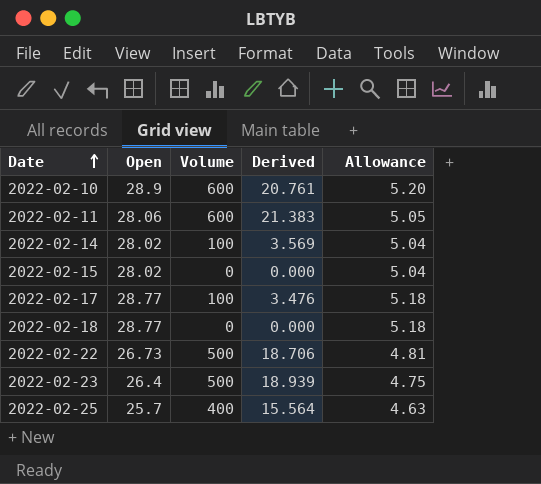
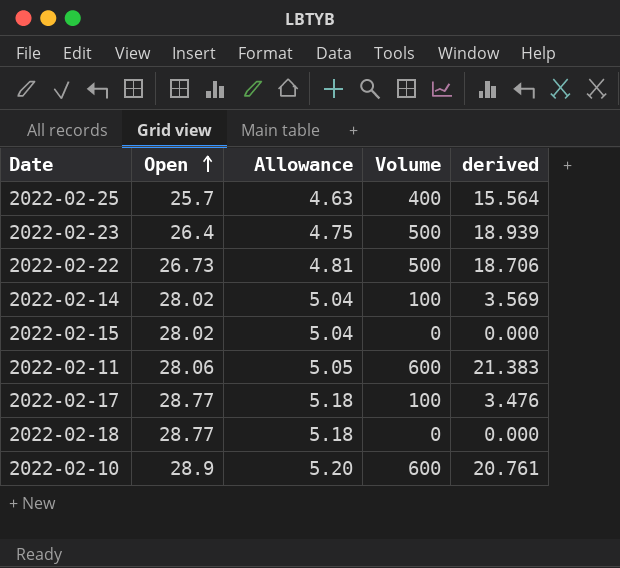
row order: Date ascending -> Open ascending
column Allowance | position: 5 -> 3
column name: Derived -> derived

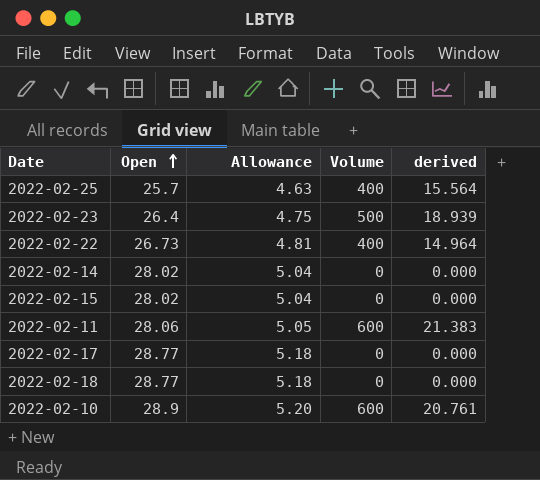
2022-02-22 | Volume: 500 -> 400
2022-02-22 | derived: 18.706 -> 14.964
2022-02-14 | Volume: 100 -> 0
2022-02-14 | derived: 3.569 -> 0.000
2022-02-17 | Volume: 100 -> 0
2022-02-17 | derived: 3.476 -> 0.000

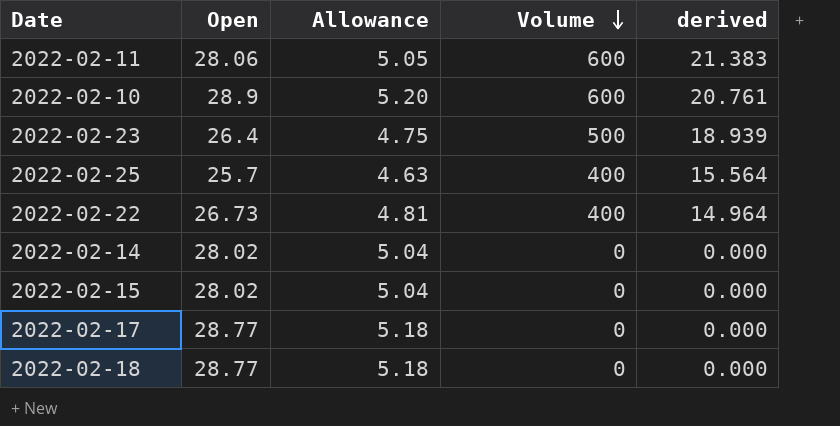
row order: Open ascending -> Volume descending

